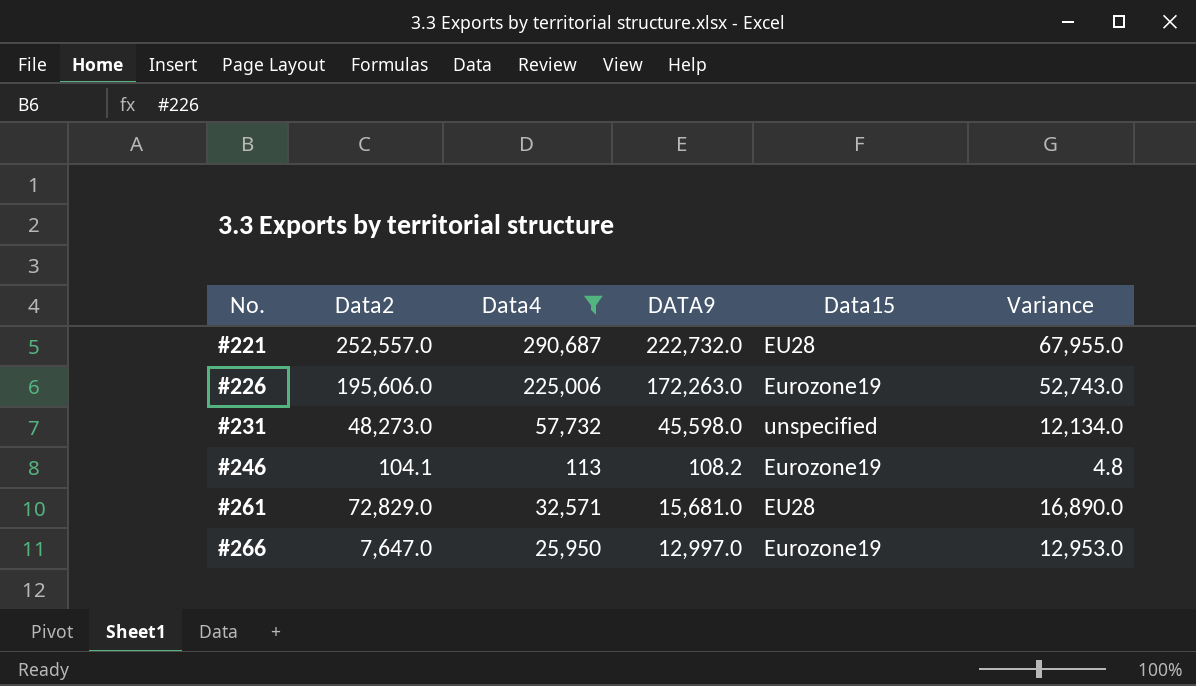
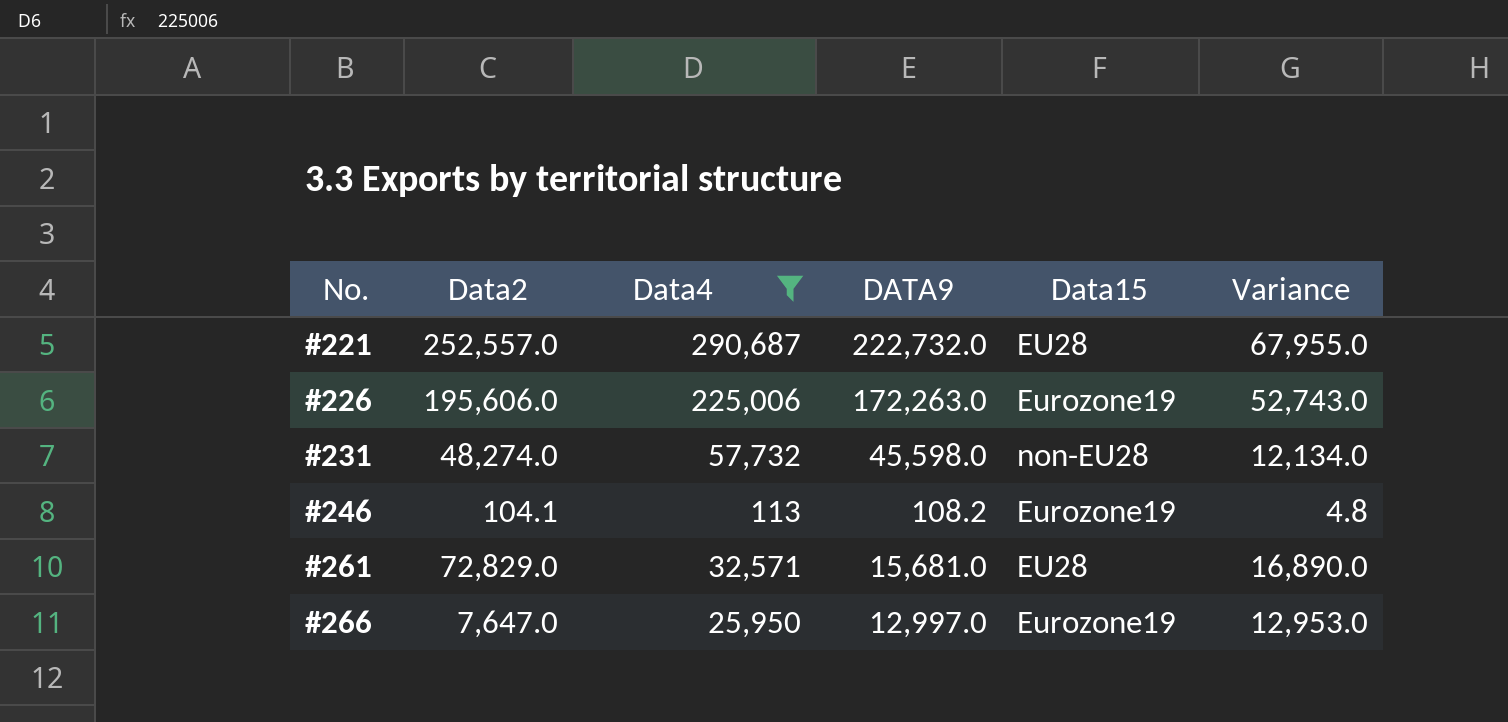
#231 | Data2: 48,273.0 -> 48,274.0
#231 | Data15: unspecified -> non-EU28

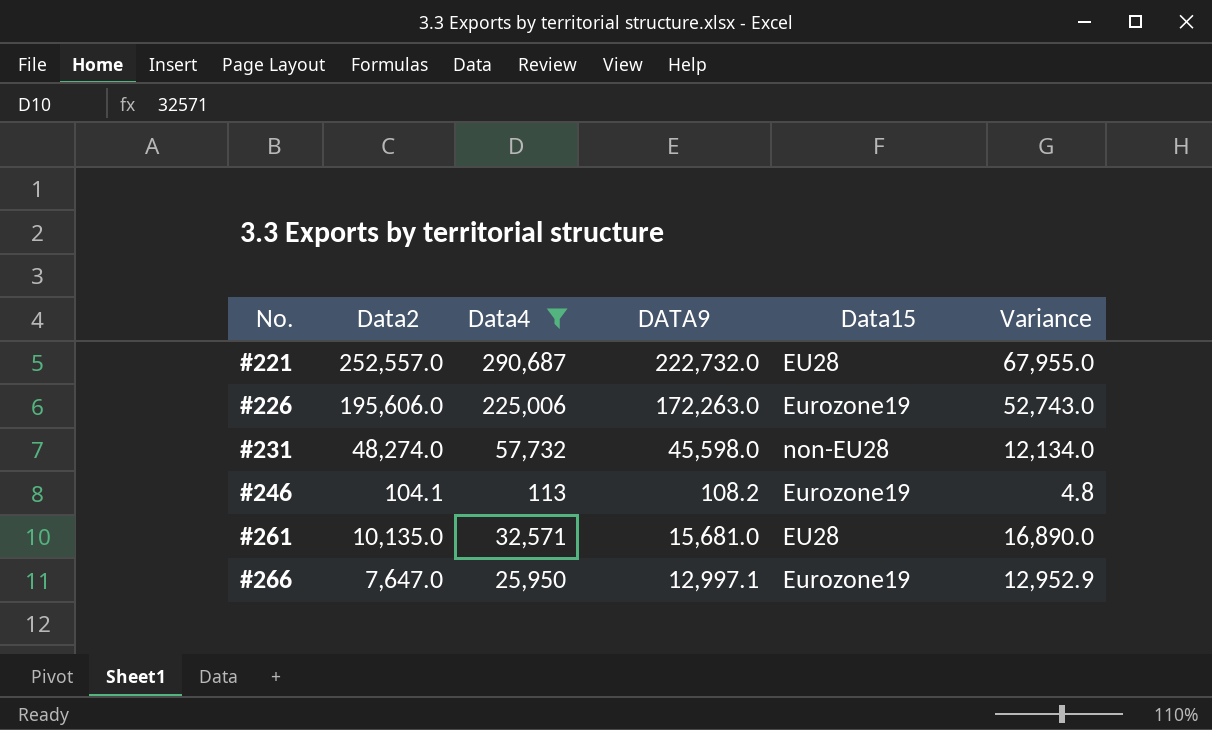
#261 | Data2: 72,829.0 -> 10,135.0
#266 | DATA9: 12,997.0 -> 12,997.1
#266 | Variance: 12,953.0 -> 12,952.9

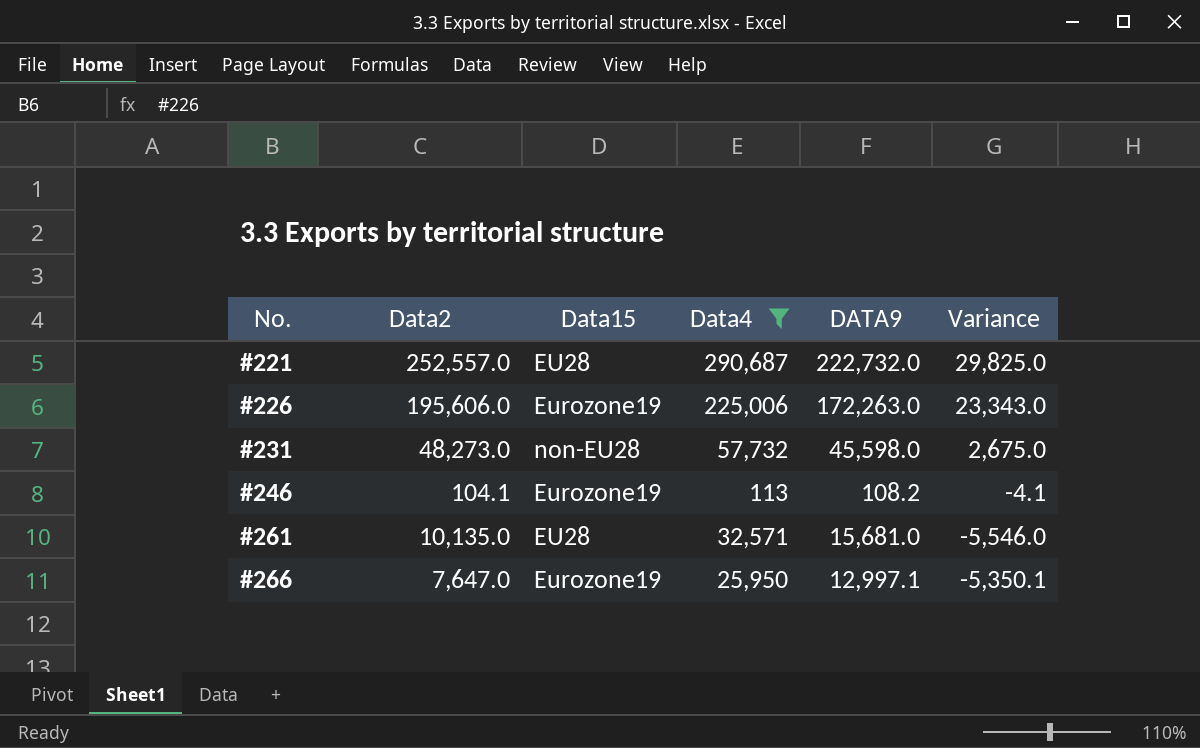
column Data15 | position: 5 -> 3
column Variance | formula: [Data4] - [DATA9] -> [Data2] - [DATA9]
#231 | Data2: 48,274.0 -> 48,273.0

